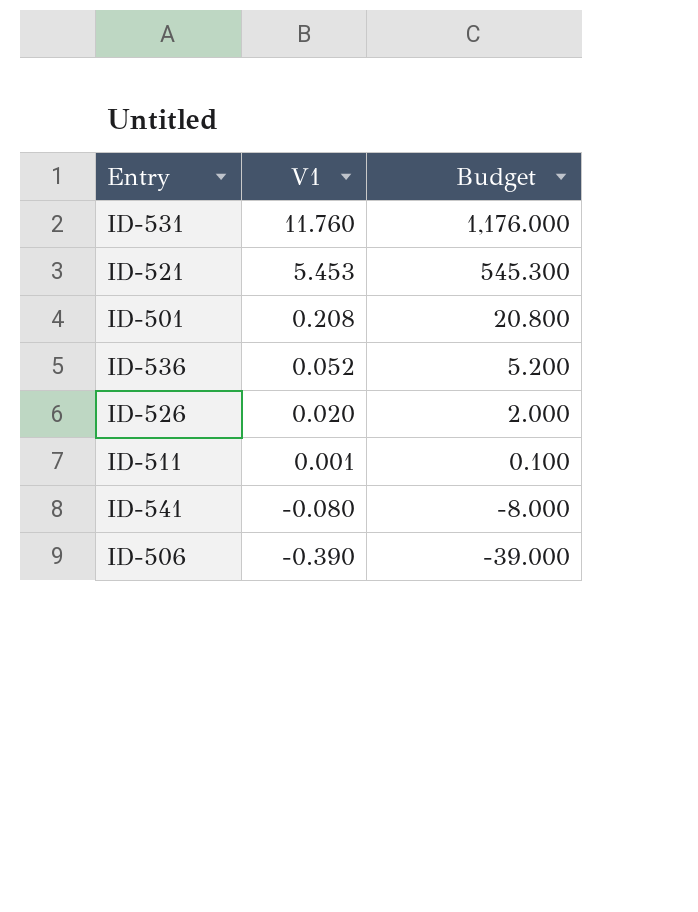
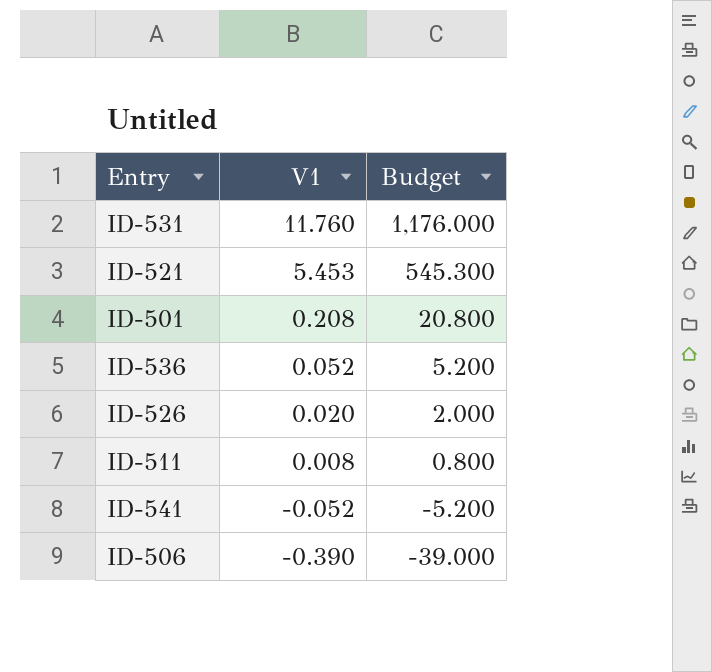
ID-511 | V1: 0.001 -> 0.008
ID-511 | Budget: 0.100 -> 0.800
ID-541 | V1: -0.080 -> -0.052
ID-541 | Budget: -8.000 -> -5.200

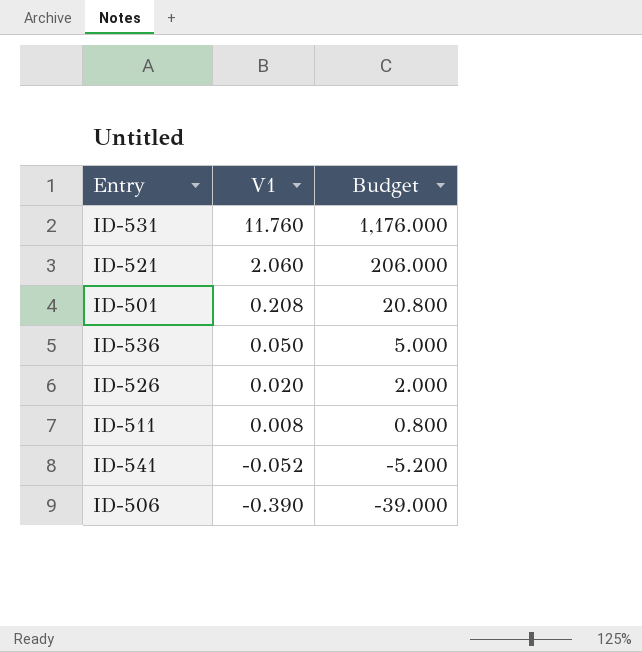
ID-521 | V1: 5.453 -> 2.060
ID-521 | Budget: 545.300 -> 206.000
ID-536 | V1: 0.052 -> 0.050
ID-536 | Budget: 5.200 -> 5.000

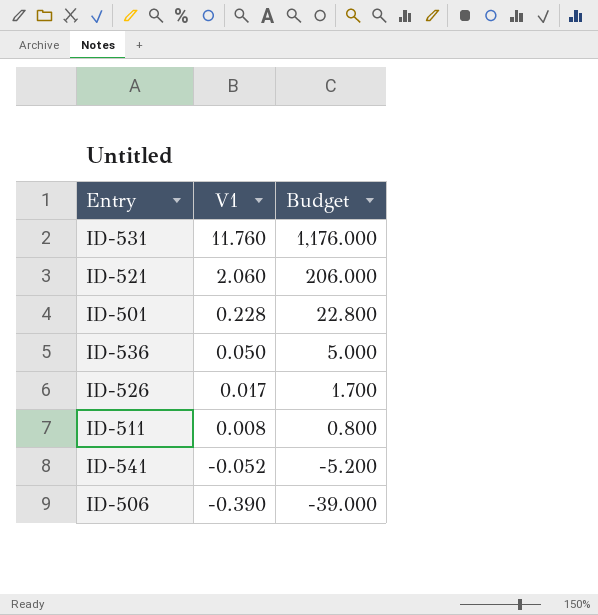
ID-501 | V1: 0.208 -> 0.228
ID-501 | Budget: 20.800 -> 22.800
ID-526 | V1: 0.020 -> 0.017
ID-526 | Budget: 2.000 -> 1.700

